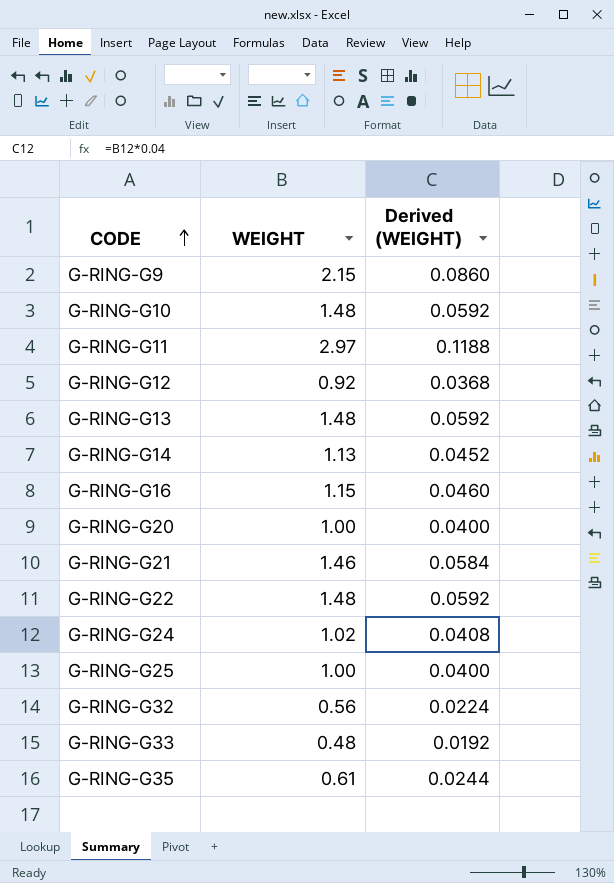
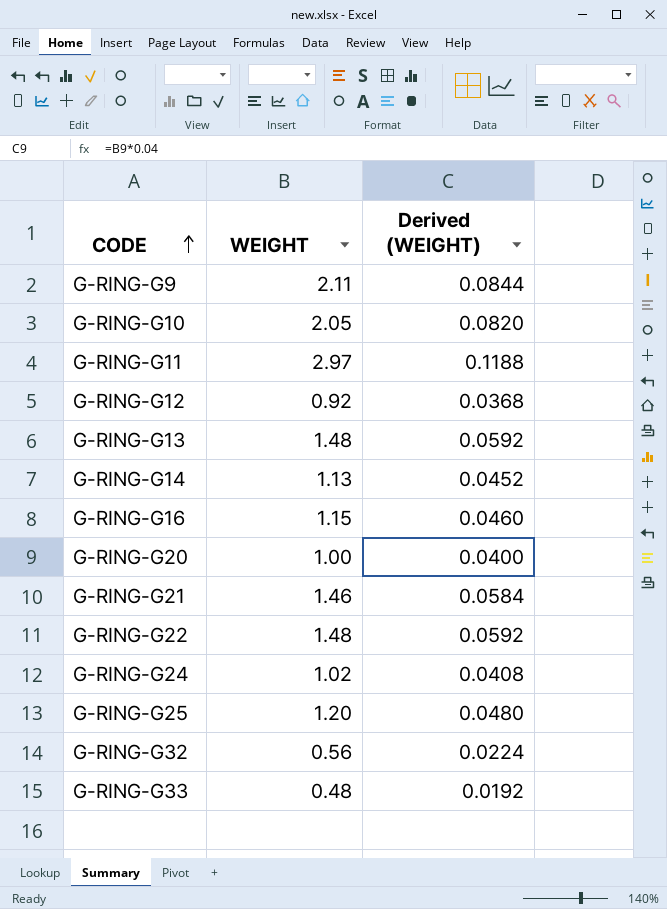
row G-RING-G35: 0.61 | 0.0244 -> none
G-RING-G9 | WEIGHT: 2.15 -> 2.11
G-RING-G9 | Derived (WEIGHT): 0.0860 -> 0.0844
G-RING-G10 | WEIGHT: 1.48 -> 2.05
G-RING-G10 | Derived (WEIGHT): 0.0592 -> 0.0820
G-RING-G25 | WEIGHT: 1.00 -> 1.20
G-RING-G25 | Derived (WEIGHT): 0.0400 -> 0.0480

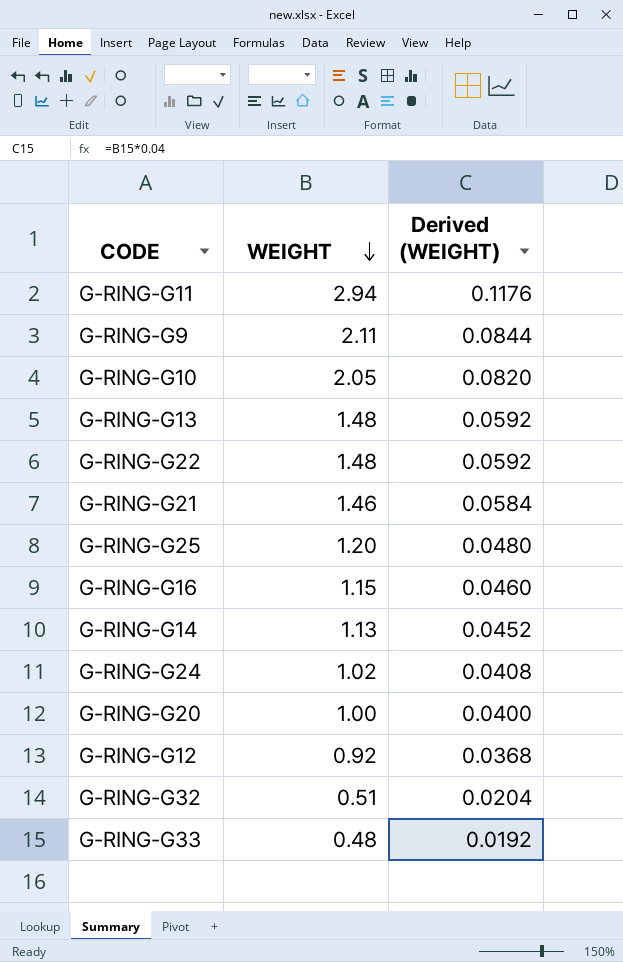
row order: CODE ascending -> WEIGHT descending
G-RING-G11 | WEIGHT: 2.97 -> 2.94
G-RING-G11 | Derived (WEIGHT): 0.1188 -> 0.1176
G-RING-G32 | WEIGHT: 0.56 -> 0.51
G-RING-G32 | Derived (WEIGHT): 0.0224 -> 0.0204

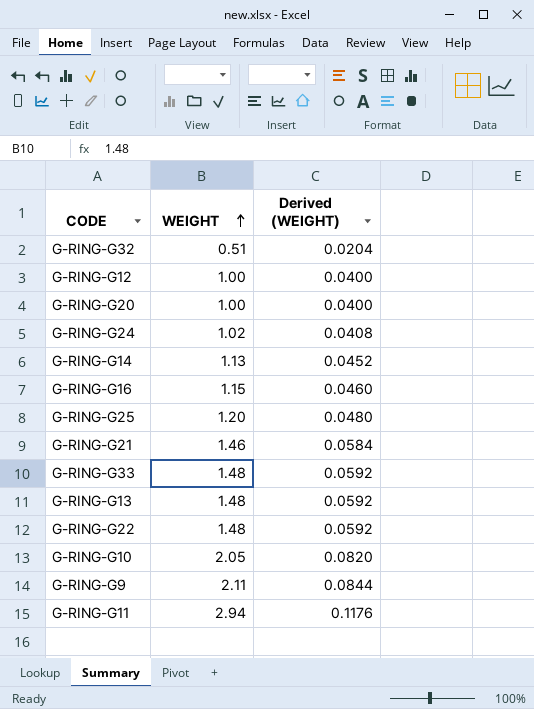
row order: WEIGHT descending -> WEIGHT ascending
G-RING-G12 | WEIGHT: 0.92 -> 1.00
G-RING-G12 | Derived (WEIGHT): 0.0368 -> 0.0400
G-RING-G33 | WEIGHT: 0.48 -> 1.48
G-RING-G33 | Derived (WEIGHT): 0.0192 -> 0.0592

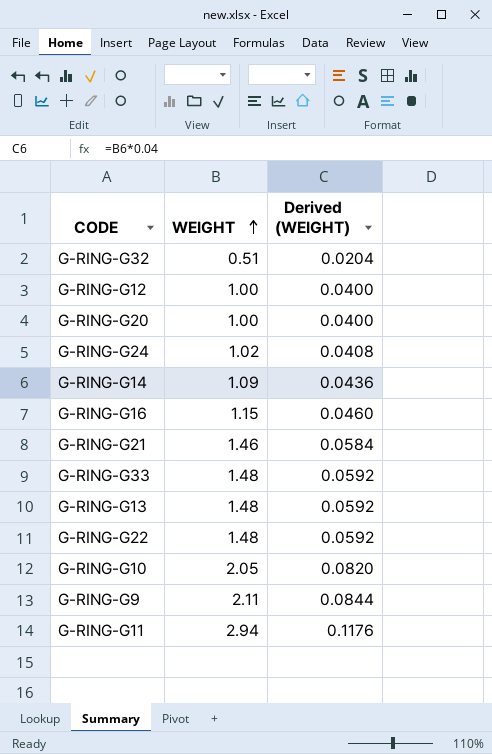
row G-RING-G25: 1.20 | 0.0480 -> none
G-RING-G14 | WEIGHT: 1.13 -> 1.09
G-RING-G14 | Derived (WEIGHT): 0.0452 -> 0.0436

